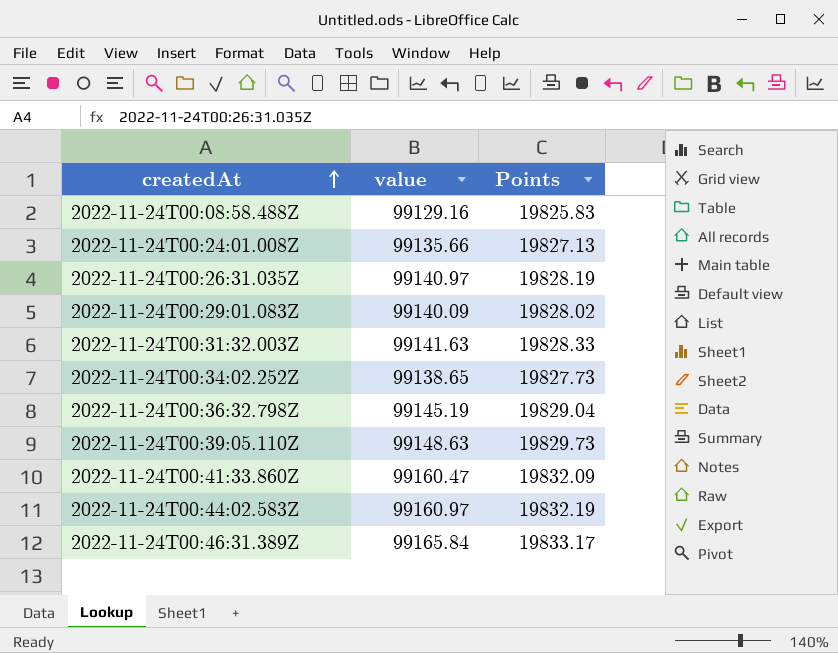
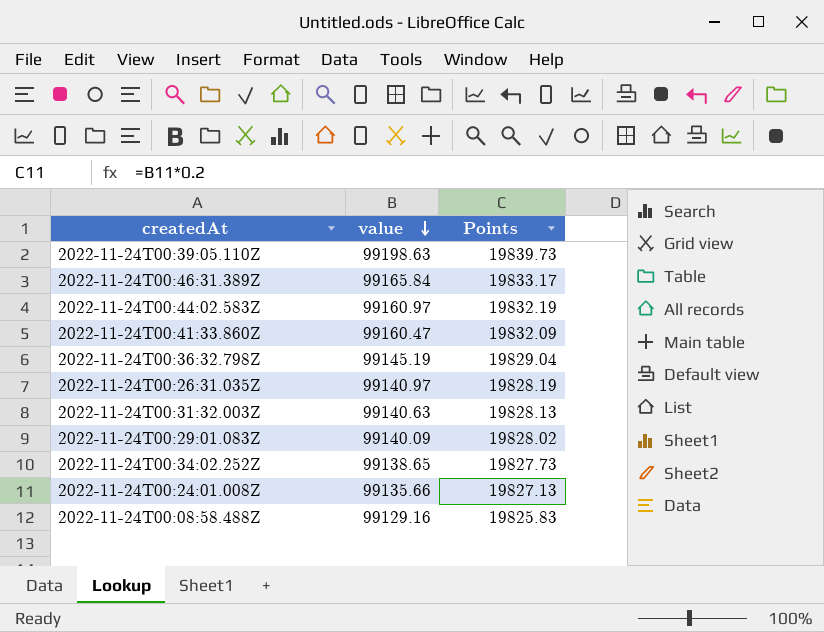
row order: createdAt ascending -> value descending
2022-11-24T00:39:05.110Z | value: 99148.63 -> 99198.63
2022-11-24T00:39:05.110Z | Points: 19829.73 -> 19839.73
2022-11-24T00:31:32.003Z | value: 99141.63 -> 99140.63
2022-11-24T00:31:32.003Z | Points: 19828.33 -> 19828.13

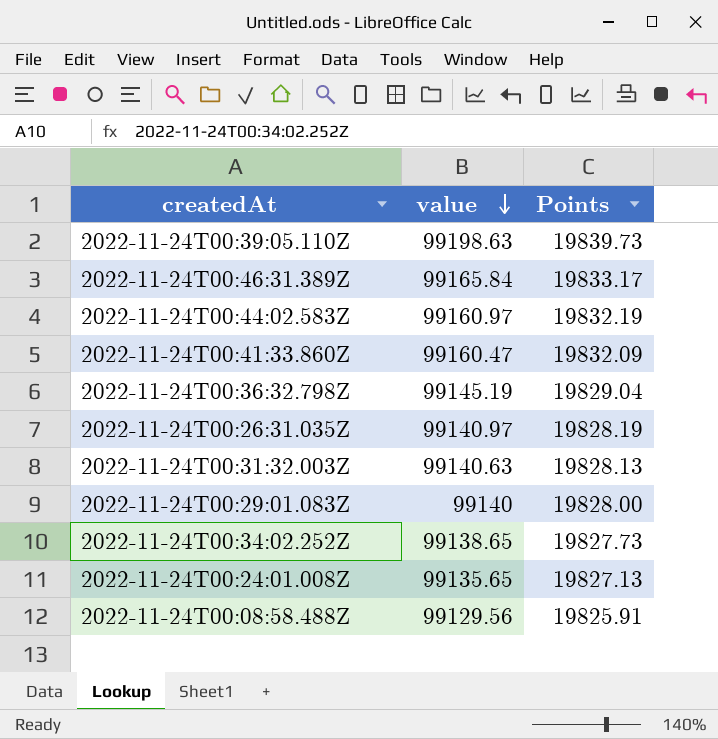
2022-11-24T00:29:01.083Z | value: 99140.09 -> 99140
2022-11-24T00:29:01.083Z | Points: 19828.02 -> 19828.00
2022-11-24T00:24:01.008Z | value: 99135.66 -> 99135.65
2022-11-24T00:08:58.488Z | value: 99129.16 -> 99129.56
2022-11-24T00:08:58.488Z | Points: 19825.83 -> 19825.91

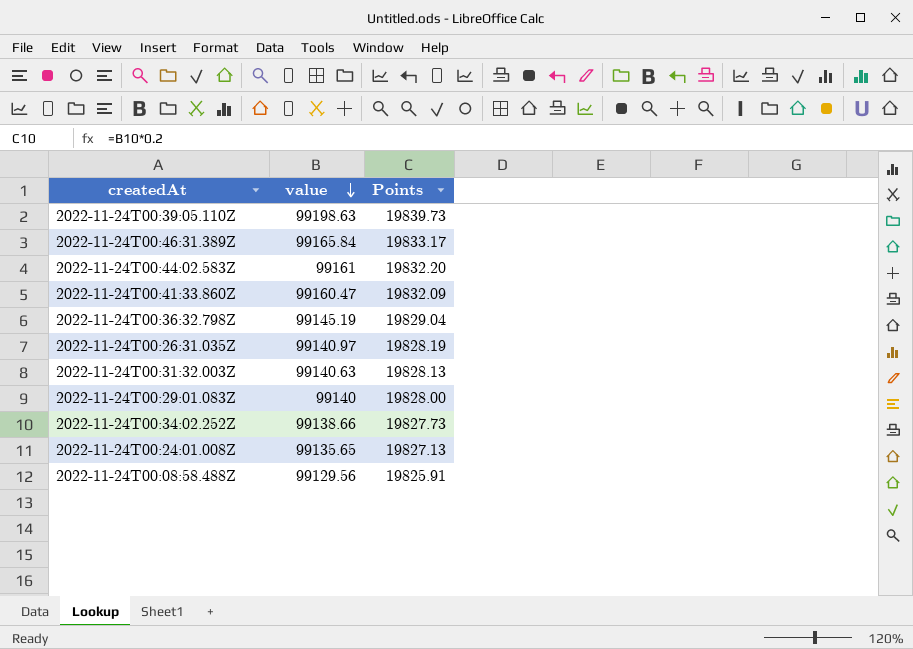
2022-11-24T00:44:02.583Z | value: 99160.97 -> 99161
2022-11-24T00:44:02.583Z | Points: 19832.19 -> 19832.20
2022-11-24T00:34:02.252Z | value: 99138.65 -> 99138.66

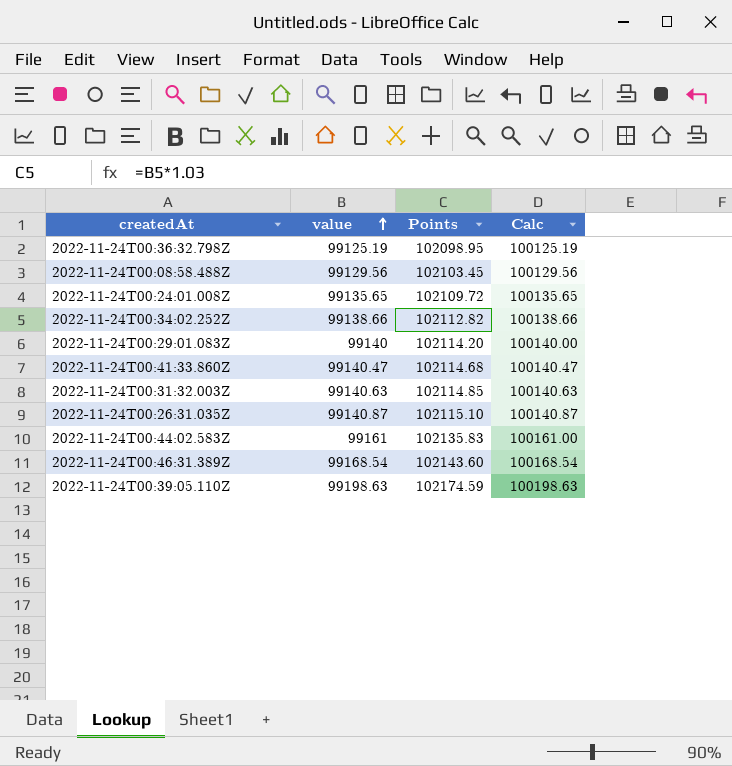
row order: value descending -> value ascending
column Points | formula: [value] * 0.2 -> [value] * 1.03
column Calc | formula: none -> [value] + 1000
2022-11-24T00:36:32.798Z | value: 99145.19 -> 99125.19
2022-11-24T00:41:33.860Z | value: 99160.47 -> 99140.47
2022-11-24T00:26:31.035Z | value: 99140.97 -> 99140.87
2022-11-24T00:46:31.389Z | value: 99165.84 -> 99168.54

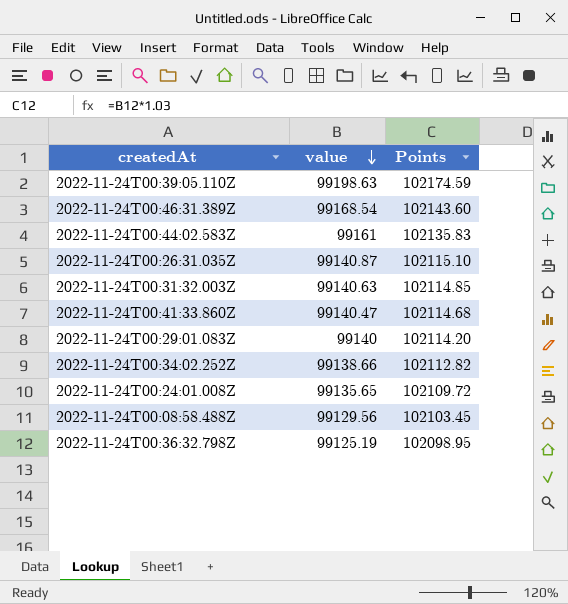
row order: value ascending -> value descending
column Calc | formula: [value] + 1000 -> none

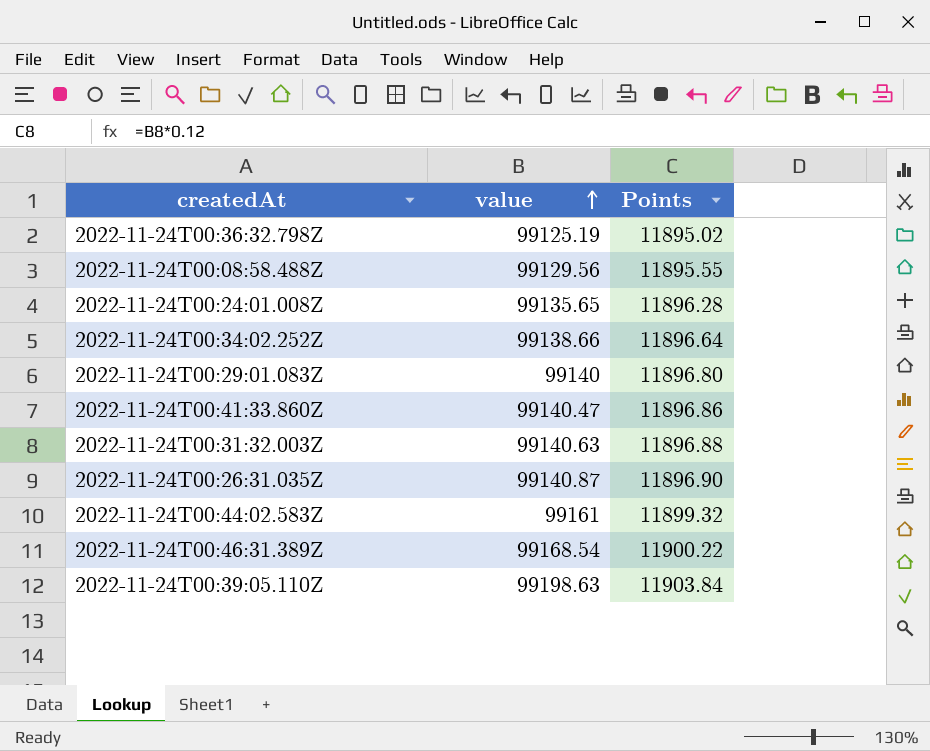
row order: value descending -> value ascending
column Points | formula: [value] * 1.03 -> [value] * 0.12

